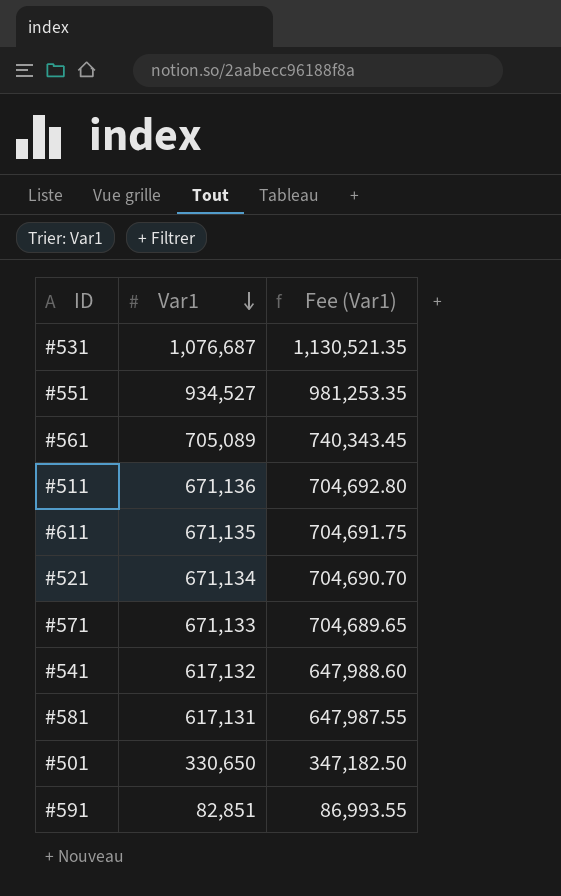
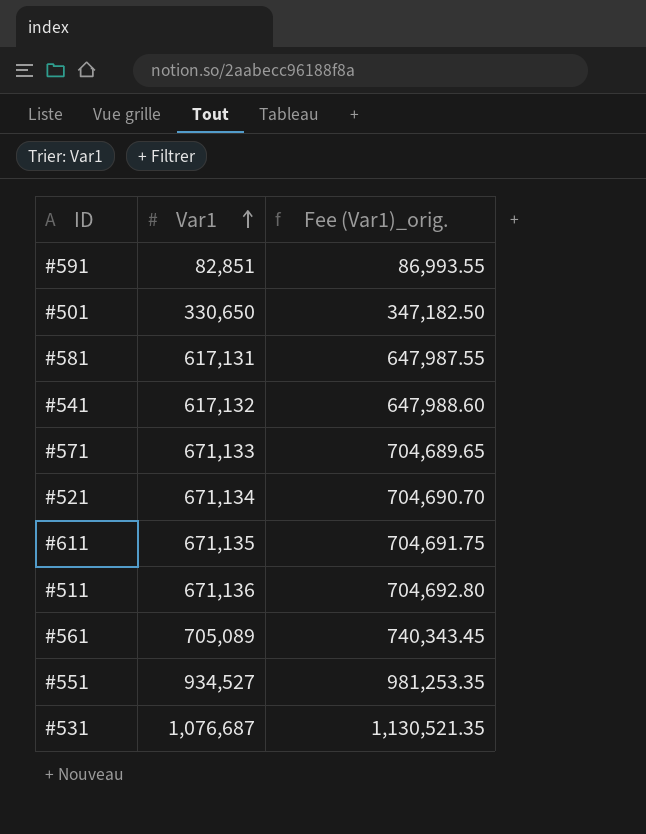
row order: Var1 descending -> Var1 ascending
column name: Fee (Var1) -> Fee (Var1)_orig.

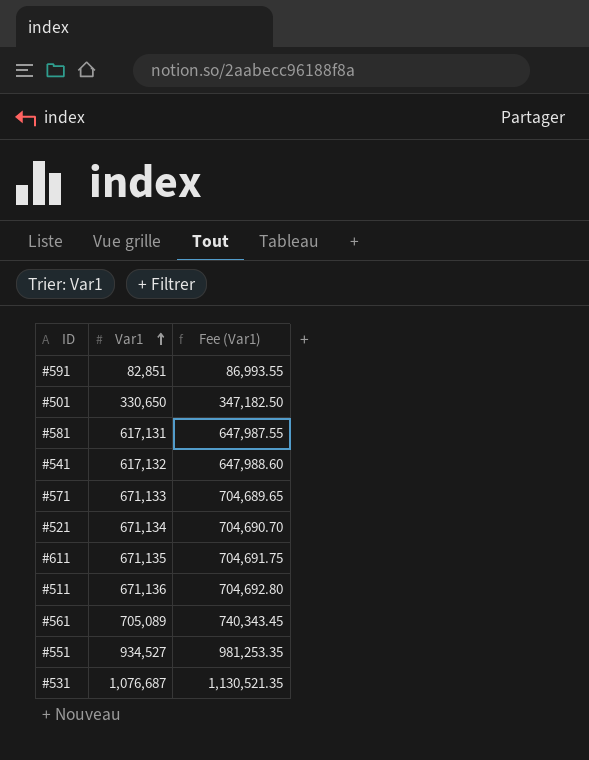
column name: Fee (Var1)_orig. -> Fee (Var1)

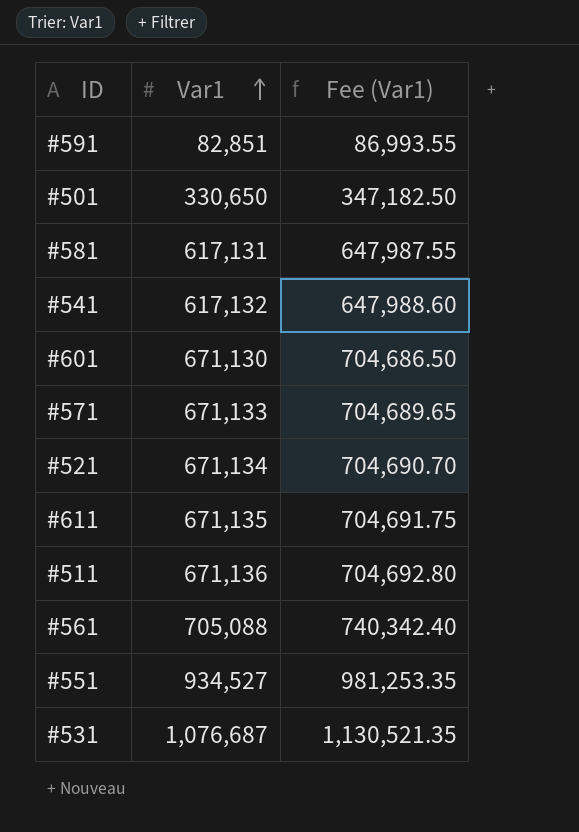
row #601: none -> 671,130 | 704,686.50
#561 | Var1: 705,089 -> 705,088
#561 | Fee (Var1): 740,343.45 -> 740,342.40

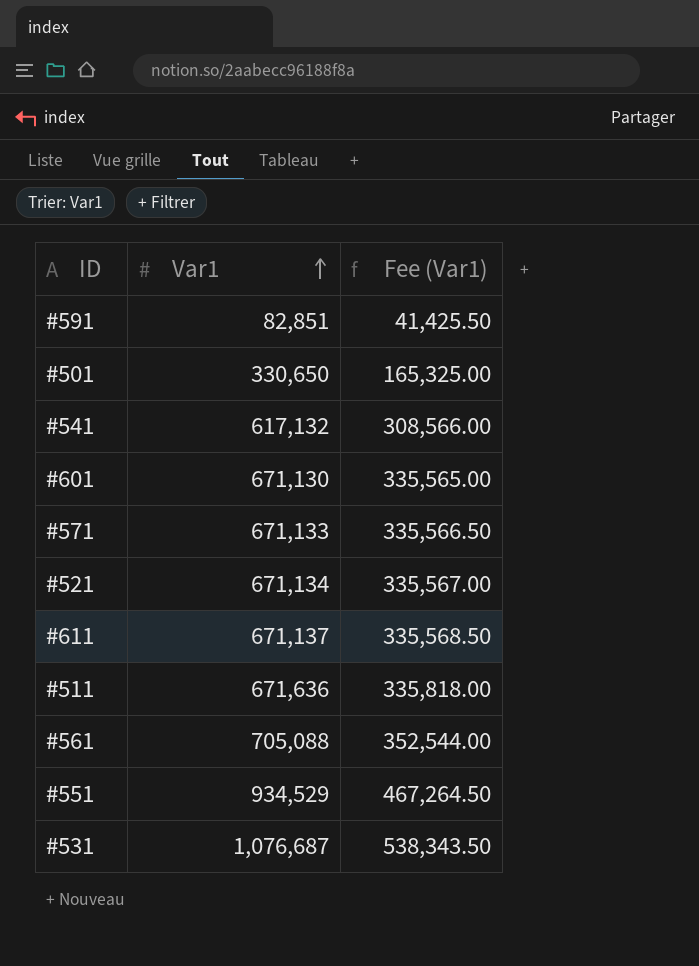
column Fee (Var1) | formula: [Var1] * 1.05 -> [Var1] * 0.5
row #581: 617,131 | 647,987.55 -> none
#611 | Var1: 671,135 -> 671,137
#511 | Var1: 671,136 -> 671,636
#551 | Var1: 934,527 -> 934,529

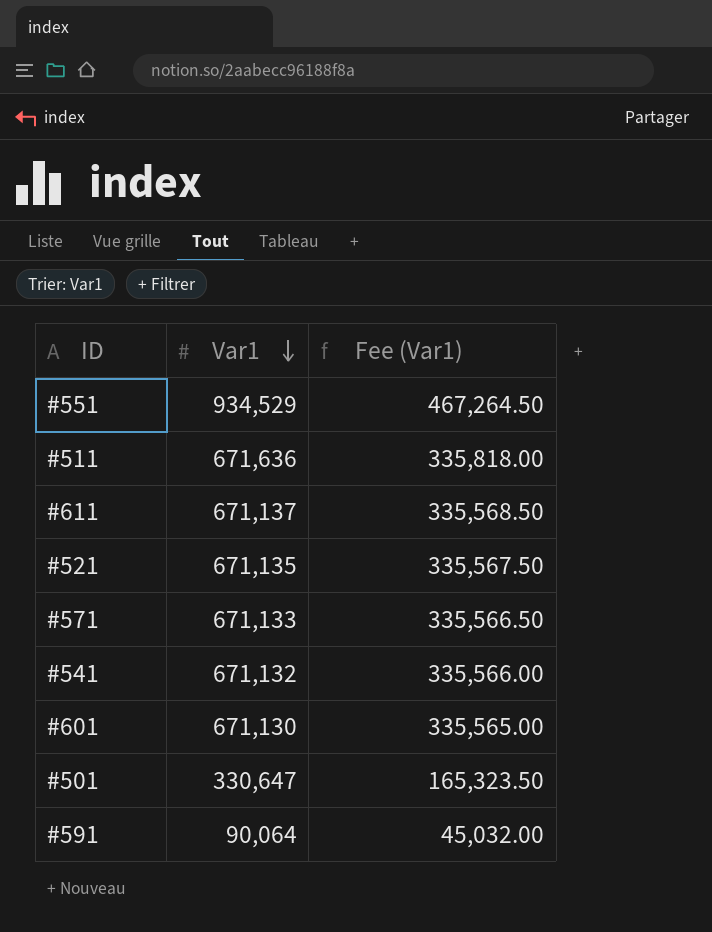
row order: Var1 ascending -> Var1 descending
row #561: 705,088 | 352,544.00 -> none
row #531: 1,076,687 | 538,343.50 -> none
#521 | Var1: 671,134 -> 671,135
#521 | Fee (Var1): 335,567.00 -> 335,567.50
#541 | Var1: 617,132 -> 671,132
#541 | Fee (Var1): 308,566.00 -> 335,566.00
#501 | Var1: 330,650 -> 330,647
#501 | Fee (Var1): 165,325.00 -> 165,323.50
#591 | Var1: 82,851 -> 90,064
#591 | Fee (Var1): 41,425.50 -> 45,032.00

